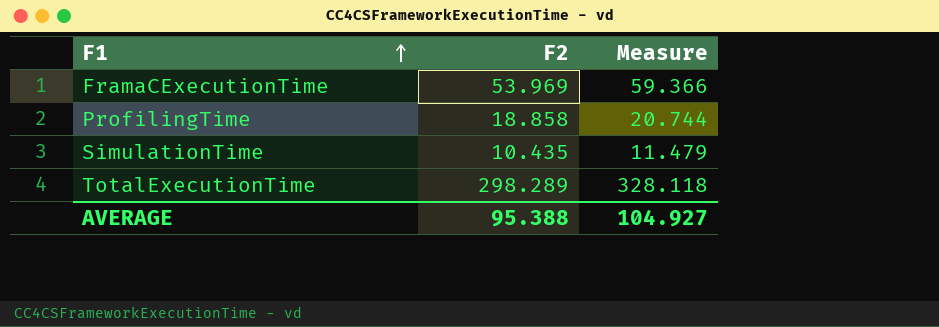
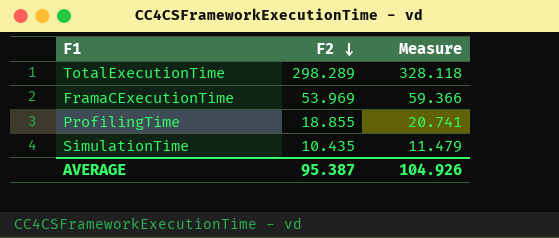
row order: F1 ascending -> F2 descending
ProfilingTime | F2: 18.858 -> 18.855
ProfilingTime | Measure: 20.744 -> 20.741
AVERAGE | F2: 95.388 -> 95.387
AVERAGE | Measure: 104.927 -> 104.926

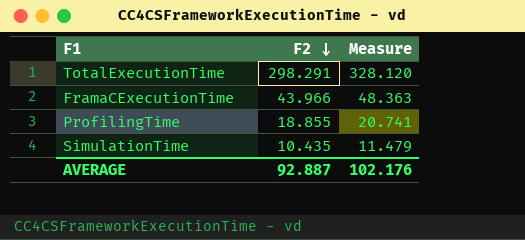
TotalExecutionTime | F2: 298.289 -> 298.291
TotalExecutionTime | Measure: 328.118 -> 328.120
FramaCExecutionTime | F2: 53.969 -> 43.966
FramaCExecutionTime | Measure: 59.366 -> 48.363
AVERAGE | F2: 95.387 -> 92.887
AVERAGE | Measure: 104.926 -> 102.176

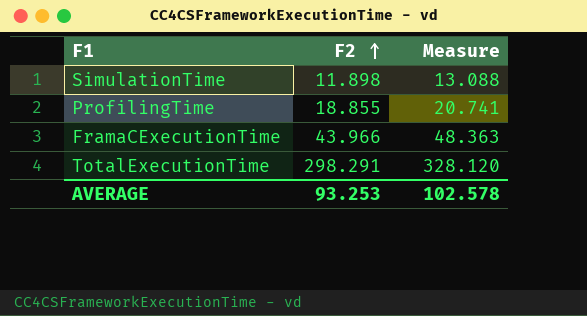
row order: F2 descending -> F2 ascending
SimulationTime | F2: 10.435 -> 11.898
SimulationTime | Measure: 11.479 -> 13.088
AVERAGE | F2: 92.887 -> 93.253
AVERAGE | Measure: 102.176 -> 102.578

